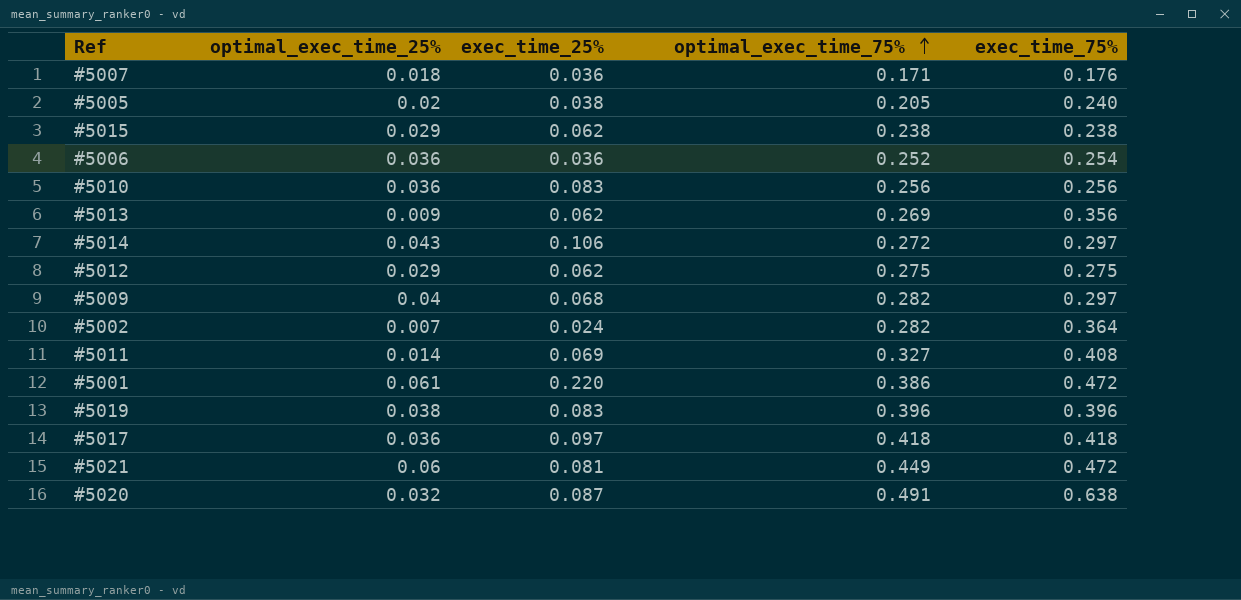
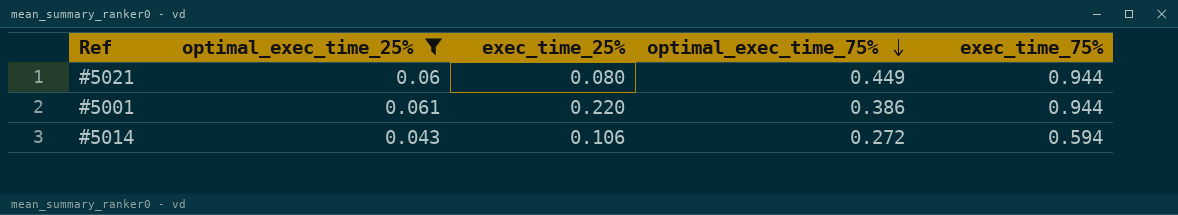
filter: none -> optimal_exec_time_25% >= 0.043
row order: optimal_exec_time_75% ascending -> optimal_exec_time_75% descending
#5021 | exec_time_25%: 0.081 -> 0.080
#5021 | exec_time_75%: 0.472 -> 0.944
#5001 | exec_time_75%: 0.472 -> 0.944
#5014 | exec_time_75%: 0.297 -> 0.594

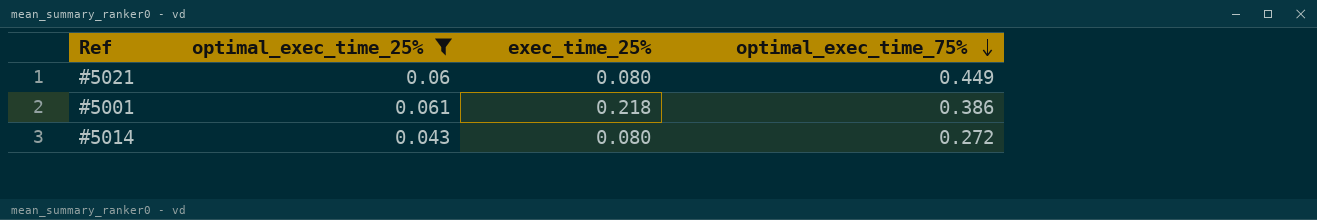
column exec_time_75% | position: 5 -> none
#5001 | exec_time_25%: 0.220 -> 0.218
#5014 | exec_time_25%: 0.106 -> 0.080

